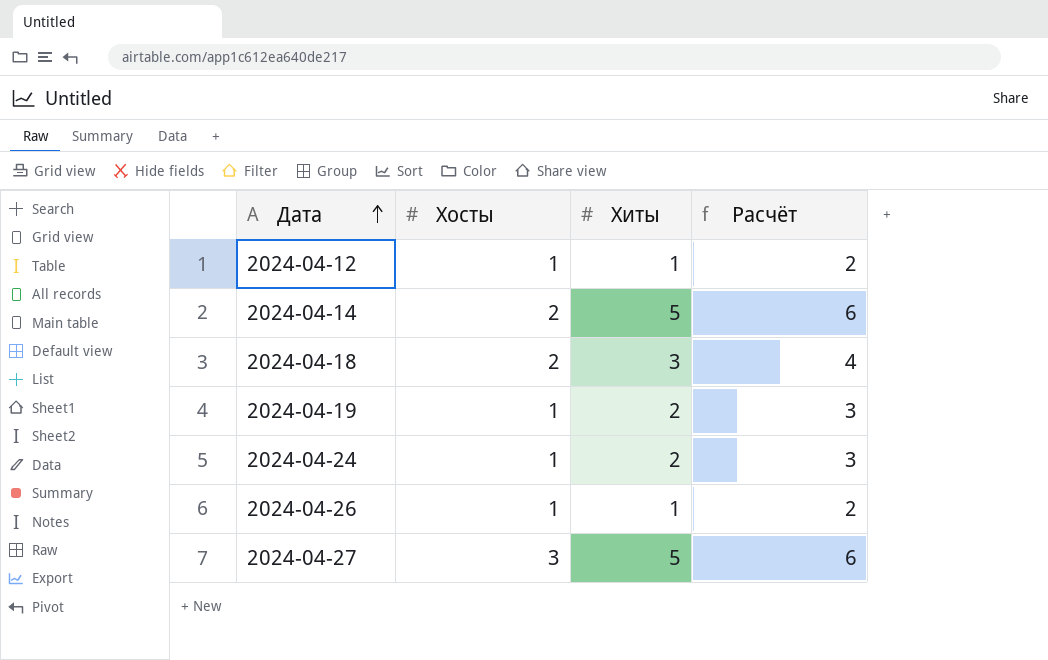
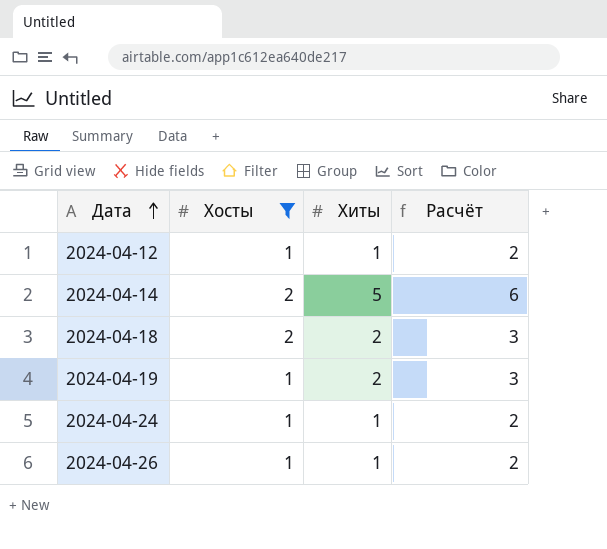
filter: none -> Хосты != 3
2024-04-18 | Хиты: 3 -> 2
2024-04-18 | Расчёт: 4 -> 3
2024-04-24 | Хиты: 2 -> 1
2024-04-24 | Расчёт: 3 -> 2

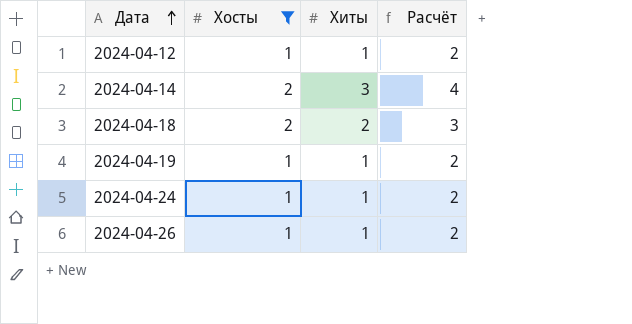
2024-04-14 | Хиты: 5 -> 3
2024-04-14 | Расчёт: 6 -> 4
2024-04-19 | Хиты: 2 -> 1
2024-04-19 | Расчёт: 3 -> 2

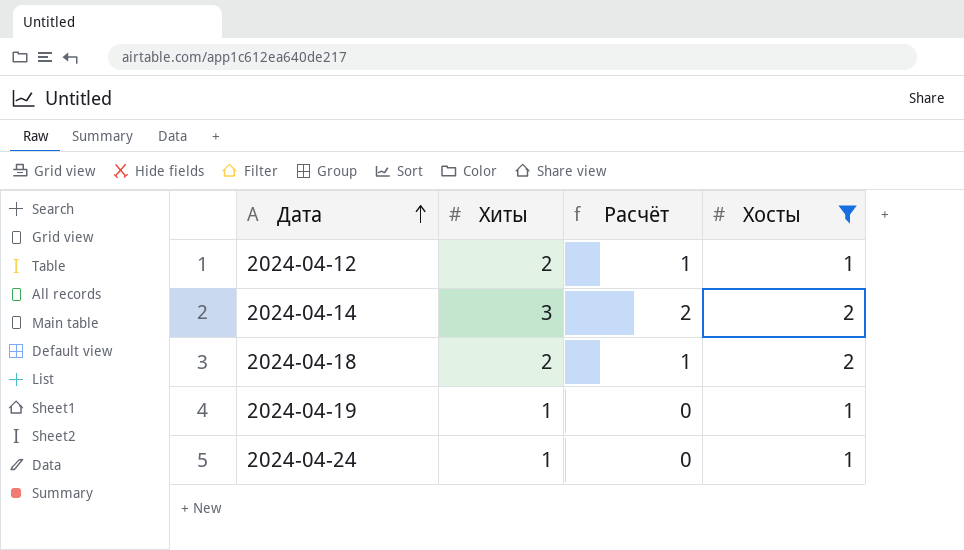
column Расчёт | formula: [Хиты] + 1 -> [Хиты] - 1
column Хосты | position: 2 -> 4
row 2024-04-26: 1 | 1 | 2 -> none
2024-04-12 | Хиты: 1 -> 2

